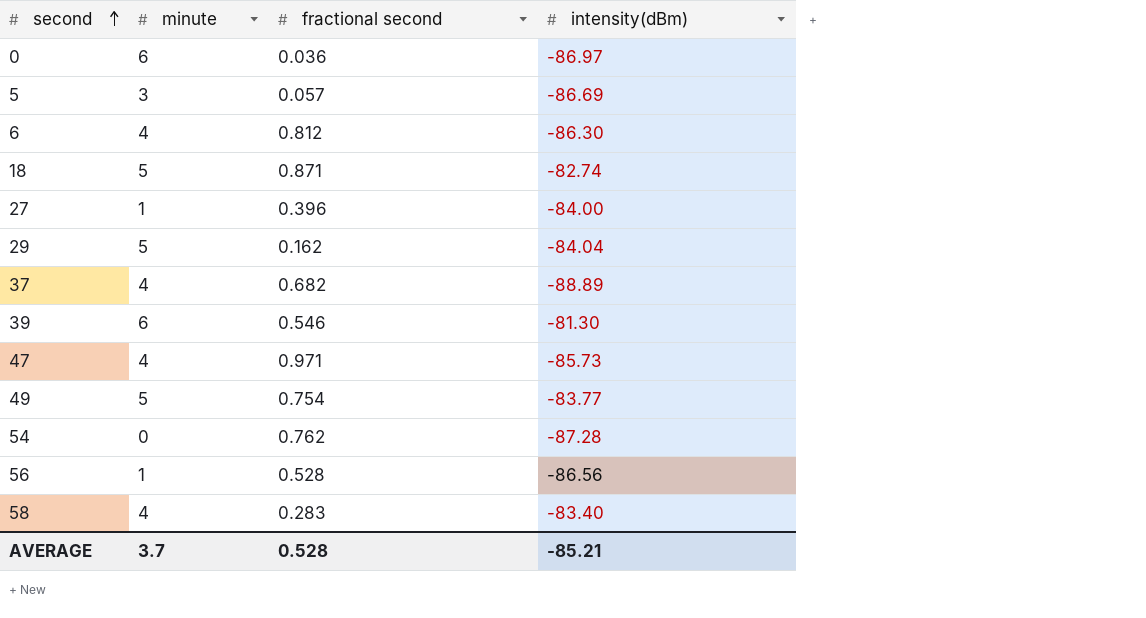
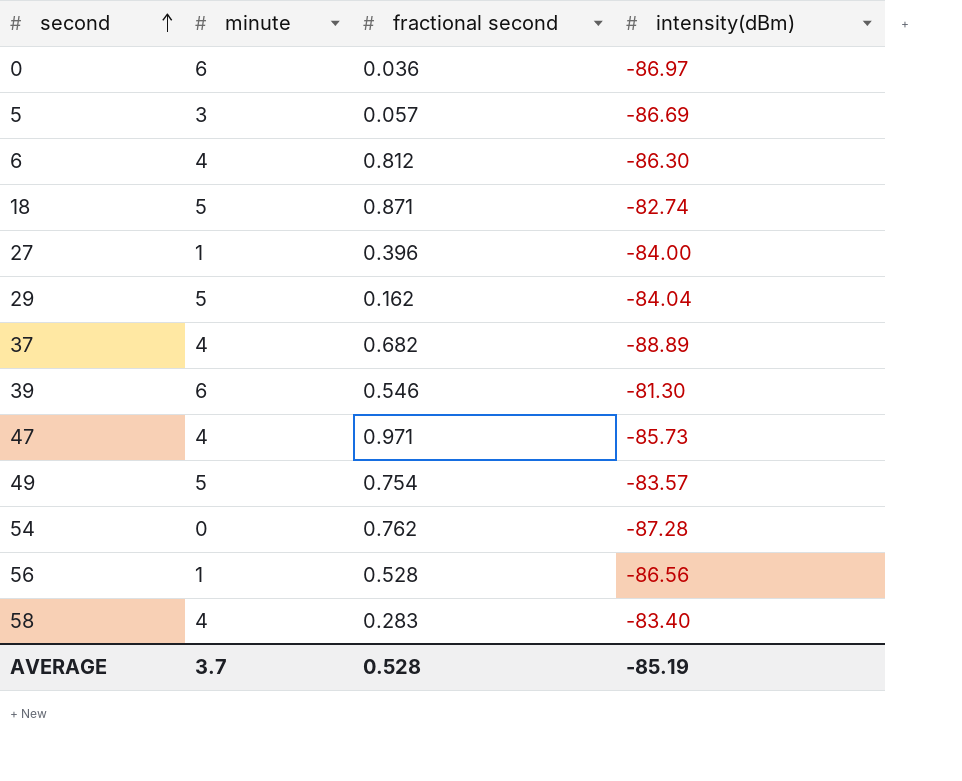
49 | intensity(dBm): -83.77 -> -83.57
AVERAGE | intensity(dBm): -85.21 -> -85.19

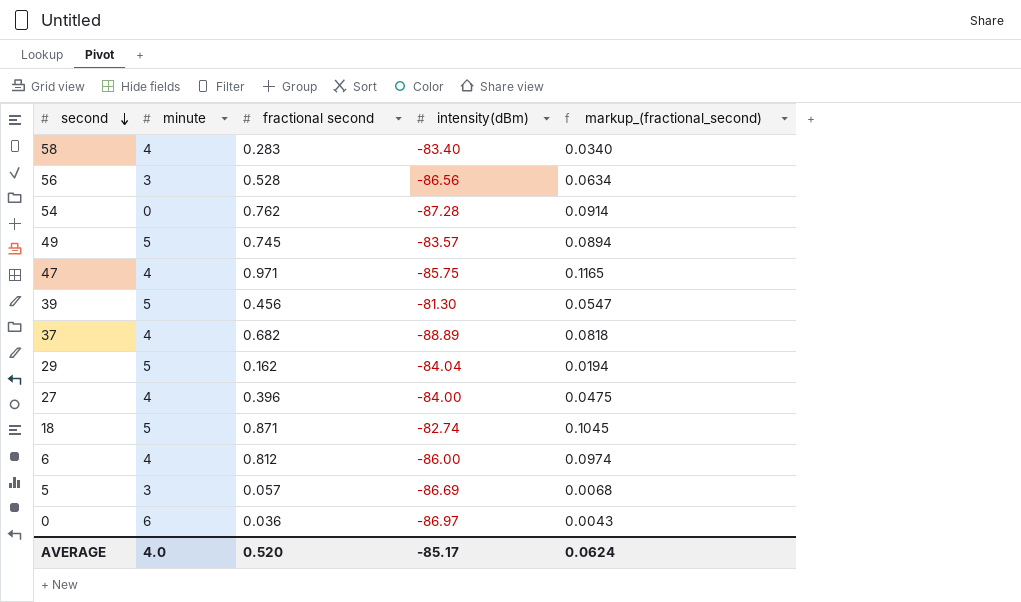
row order: second ascending -> second descending
column markup_(fractional_second) | formula: none -> [fractional second] * 0.12
56 | minute: 1 -> 3
49 | fractional second: 0.754 -> 0.745
47 | intensity(dBm): -85.73 -> -85.75
39 | minute: 6 -> 5
39 | fractional second: 0.546 -> 0.456
27 | minute: 1 -> 4
6 | intensity(dBm): -86.30 -> -86.00
AVERAGE | minute: 3.7 -> 4.0
AVERAGE | fractional second: 0.528 -> 0.520
AVERAGE | intensity(dBm): -85.19 -> -85.17

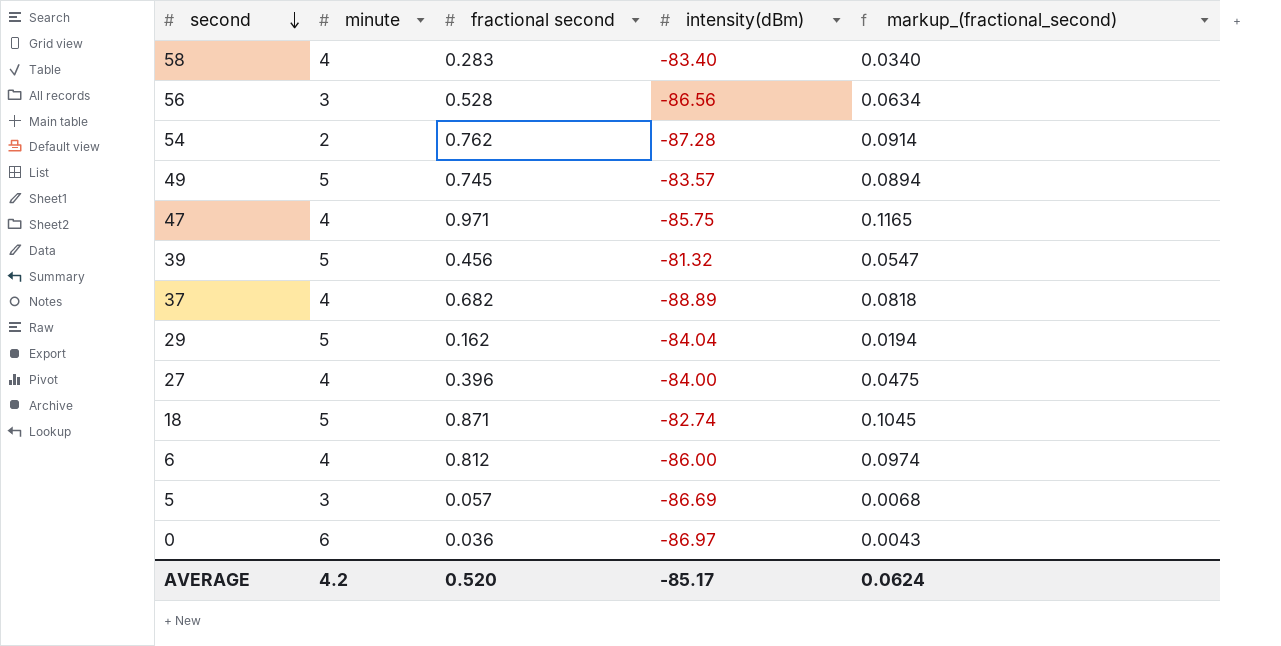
54 | minute: 0 -> 2
39 | intensity(dBm): -81.30 -> -81.32
AVERAGE | minute: 4.0 -> 4.2

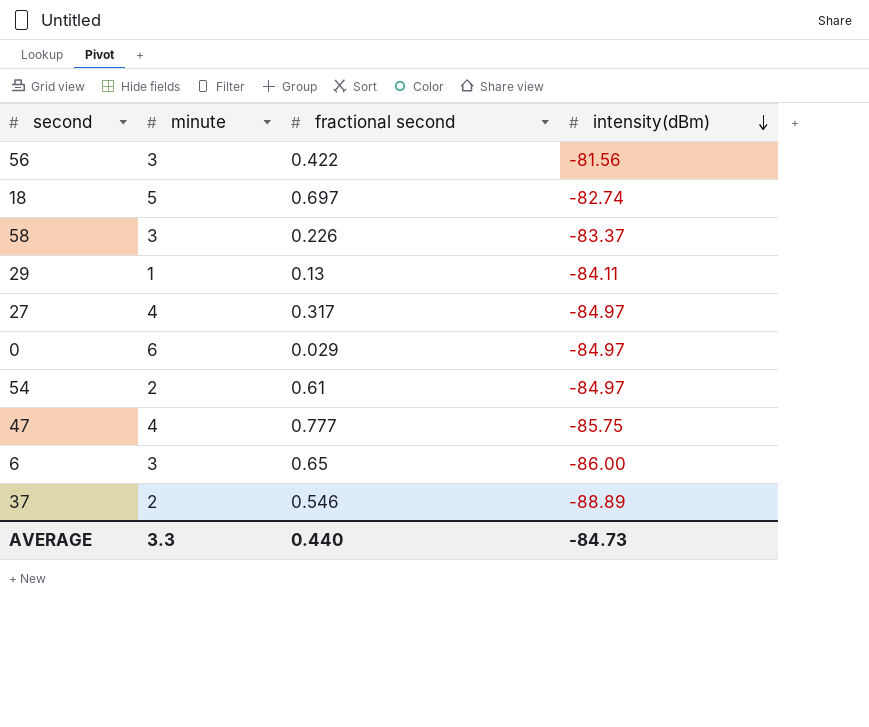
row order: second descending -> intensity(dBm) descending
column markup_(fractional_second) | formula: [fractional second] * 0.12 -> none
row 49: 5 | 0.745 | -83.57 | 0.0894 -> none
row 39: 5 | 0.456 | -81.32 | 0.0547 -> none
row 5: 3 | 0.057 | -86.69 | 0.0068 -> none
56 | fractional second: 0.528 -> 0.422
56 | intensity(dBm): -86.56 -> -81.56
18 | fractional second: 0.871 -> 0.697
58 | minute: 4 -> 3
58 | fractional second: 0.283 -> 0.226
58 | intensity(dBm): -83.40 -> -83.37
29 | minute: 5 -> 1
29 | fractional second: 0.162 -> 0.13
29 | intensity(dBm): -84.04 -> -84.11
27 | fractional second: 0.396 -> 0.317
27 | intensity(dBm): -84.00 -> -84.97
0 | fractional second: 0.036 -> 0.029
0 | intensity(dBm): -86.97 -> -84.97
54 | fractional second: 0.762 -> 0.61
54 | intensity(dBm): -87.28 -> -84.97
47 | fractional second: 0.971 -> 0.777
6 | minute: 4 -> 3
6 | fractional second: 0.812 -> 0.65
37 | minute: 4 -> 2
37 | fractional second: 0.682 -> 0.546
AVERAGE | minute: 4.2 -> 3.3
AVERAGE | fractional second: 0.520 -> 0.440
AVERAGE | intensity(dBm): -85.17 -> -84.73

